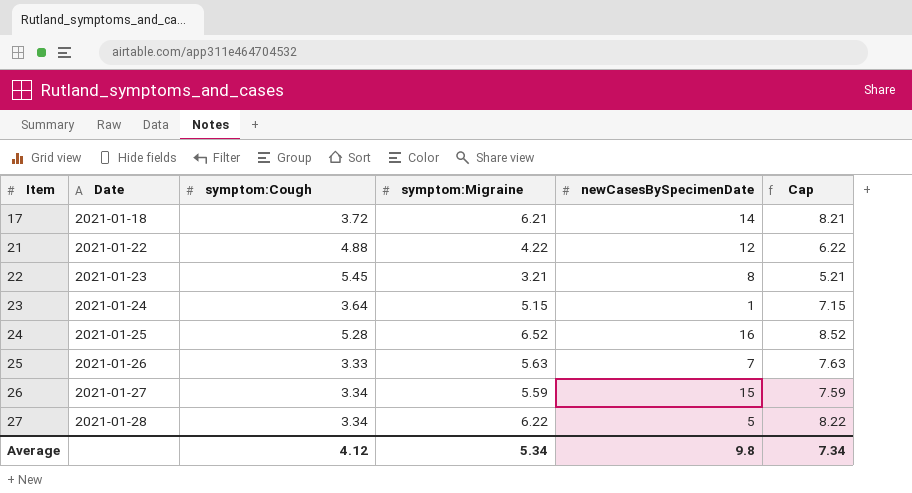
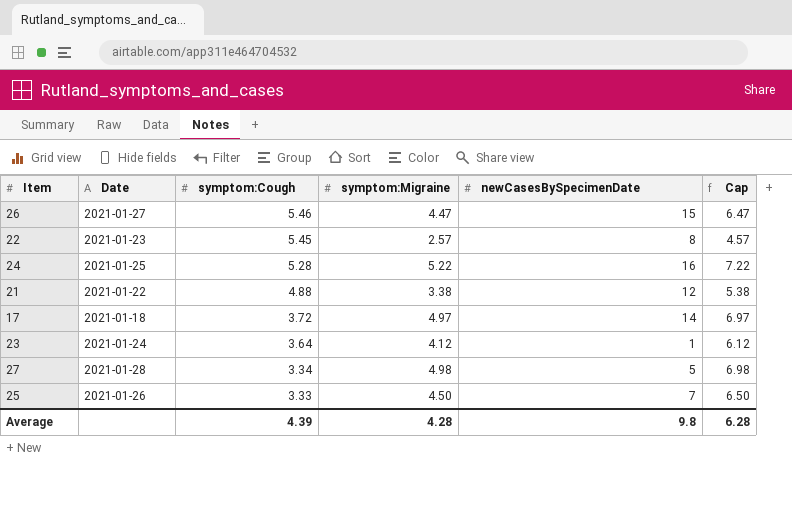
row order: Item ascending -> symptom:Cough descending
26 | symptom:Cough: 3.34 -> 5.46
26 | symptom:Migraine: 5.59 -> 4.47
26 | Cap: 7.59 -> 6.47
22 | symptom:Migraine: 3.21 -> 2.57
22 | Cap: 5.21 -> 4.57
24 | symptom:Migraine: 6.52 -> 5.22
24 | Cap: 8.52 -> 7.22
21 | symptom:Migraine: 4.22 -> 3.38
21 | Cap: 6.22 -> 5.38
17 | symptom:Migraine: 6.21 -> 4.97
17 | Cap: 8.21 -> 6.97
23 | symptom:Migraine: 5.15 -> 4.12
23 | Cap: 7.15 -> 6.12
27 | symptom:Migraine: 6.22 -> 4.98
27 | Cap: 8.22 -> 6.98
25 | symptom:Migraine: 5.63 -> 4.50
25 | Cap: 7.63 -> 6.50
Average | symptom:Cough: 4.12 -> 4.39
Average | symptom:Migraine: 5.34 -> 4.28
Average | Cap: 7.34 -> 6.28

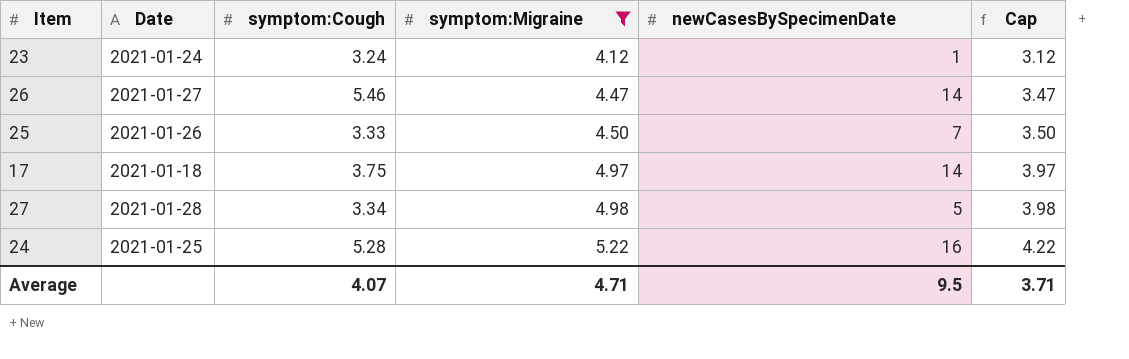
filter: none -> symptom:Migraine >= 4.12
row order: symptom:Cough descending -> symptom:Migraine ascending
column Cap | formula: [symptom:Migraine] + 2 -> [symptom:Migraine] - 1
23 | symptom:Cough: 3.64 -> 3.24
26 | newCasesBySpecimenDate: 15 -> 14
17 | symptom:Cough: 3.72 -> 3.75
Average | symptom:Cough: 4.39 -> 4.07
Average | symptom:Migraine: 4.28 -> 4.71
Average | newCasesBySpecimenDate: 9.8 -> 9.5
Average | Cap: 6.28 -> 3.71

